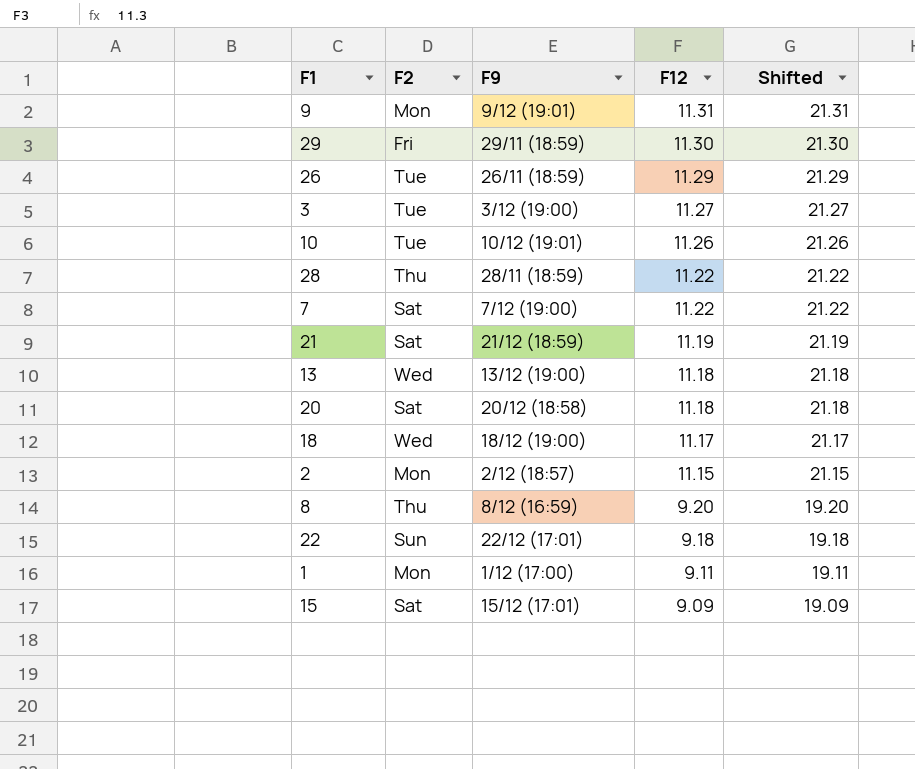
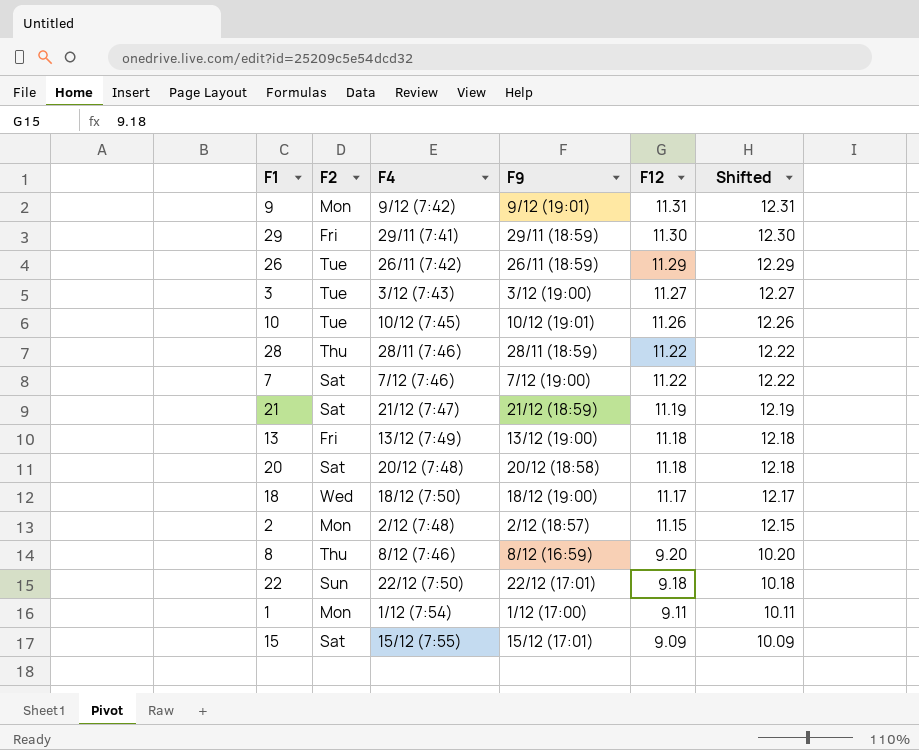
column F4 | position: none -> 3
column Shifted | formula: [F12] + 10 -> [F12] + 1
13 | F2: Wed -> Fri

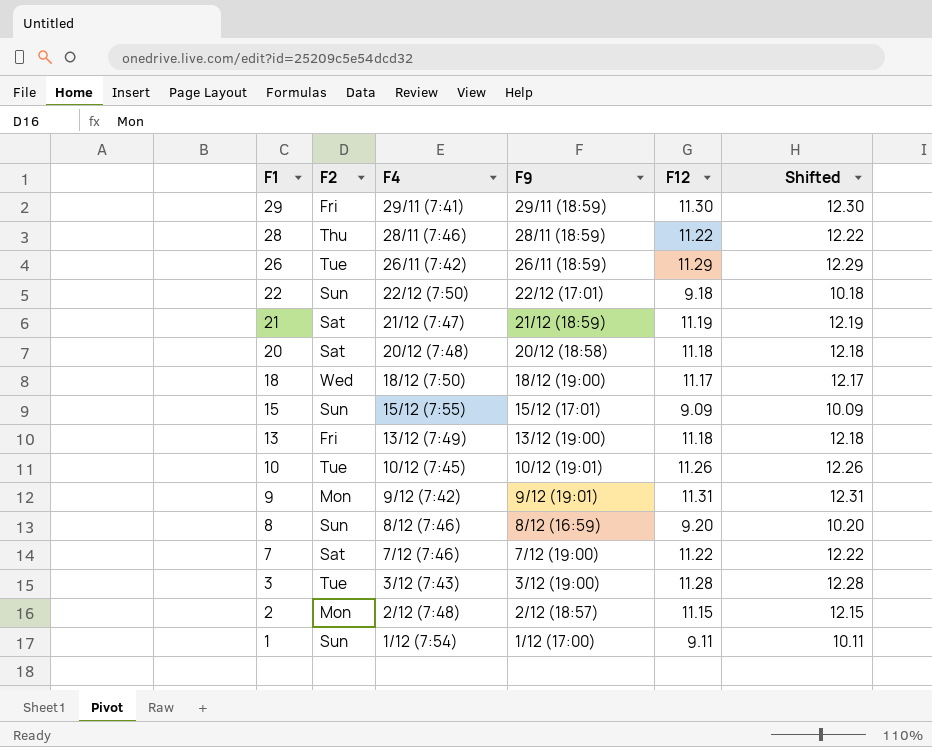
row order: F12 descending -> F1 descending
15 | F2: Sat -> Sun
8 | F2: Thu -> Sun
3 | F12: 11.27 -> 11.28
3 | Shifted: 12.27 -> 12.28
1 | F2: Mon -> Sun

